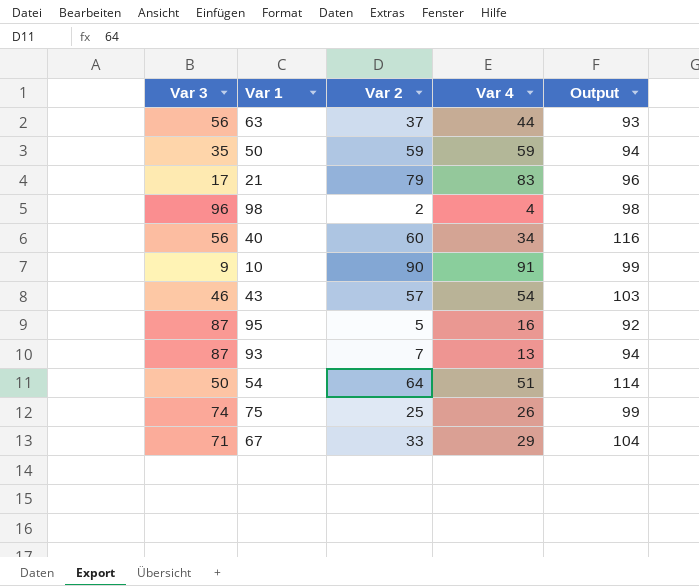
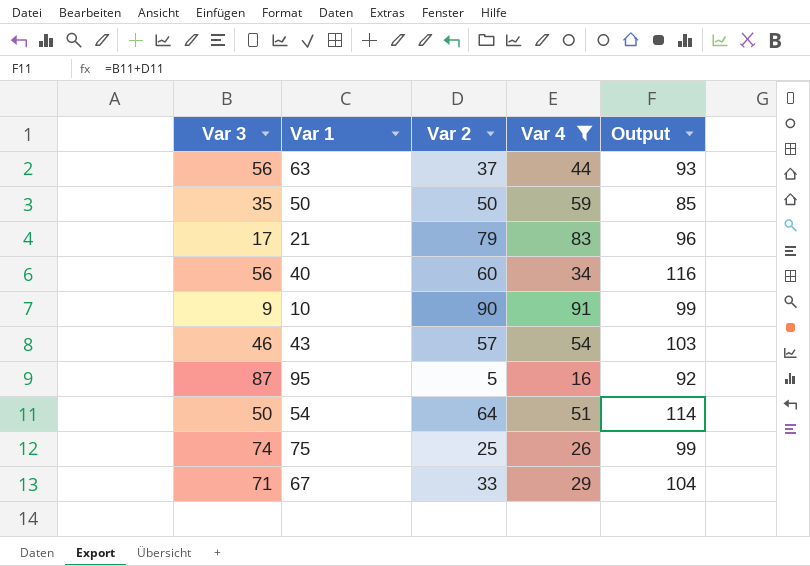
filter: none -> Var 4 >= 16
50 | Var 2: 59 -> 50
50 | Output: 94 -> 85

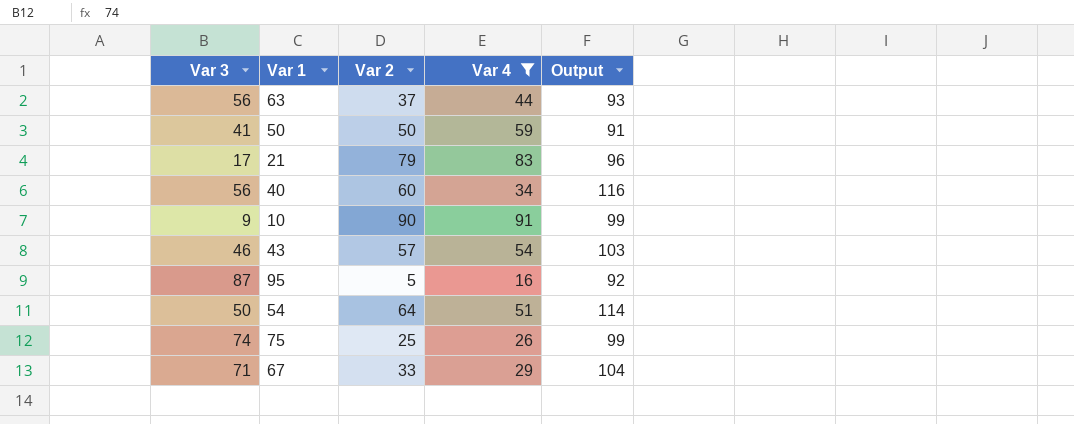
50 | Var 3: 35 -> 41
50 | Output: 85 -> 91

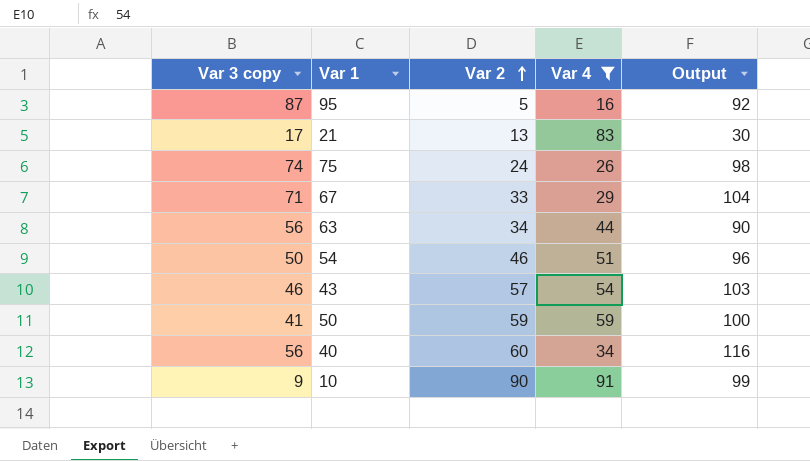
row order: none -> Var 2 ascending
column name: Var 3 -> Var 3 copy
21 | Var 2: 79 -> 13
21 | Output: 96 -> 30
75 | Var 2: 25 -> 24
75 | Output: 99 -> 98
63 | Var 2: 37 -> 34
63 | Output: 93 -> 90
54 | Var 2: 64 -> 46
54 | Output: 114 -> 96
50 | Var 2: 50 -> 59
50 | Output: 91 -> 100

